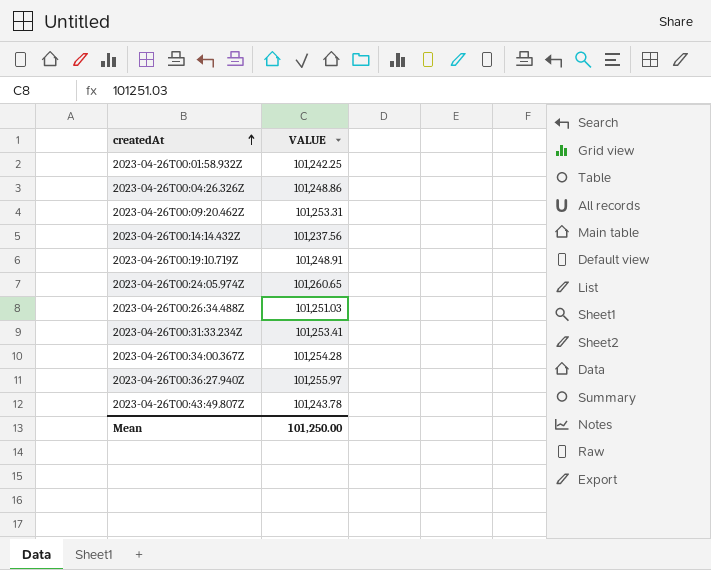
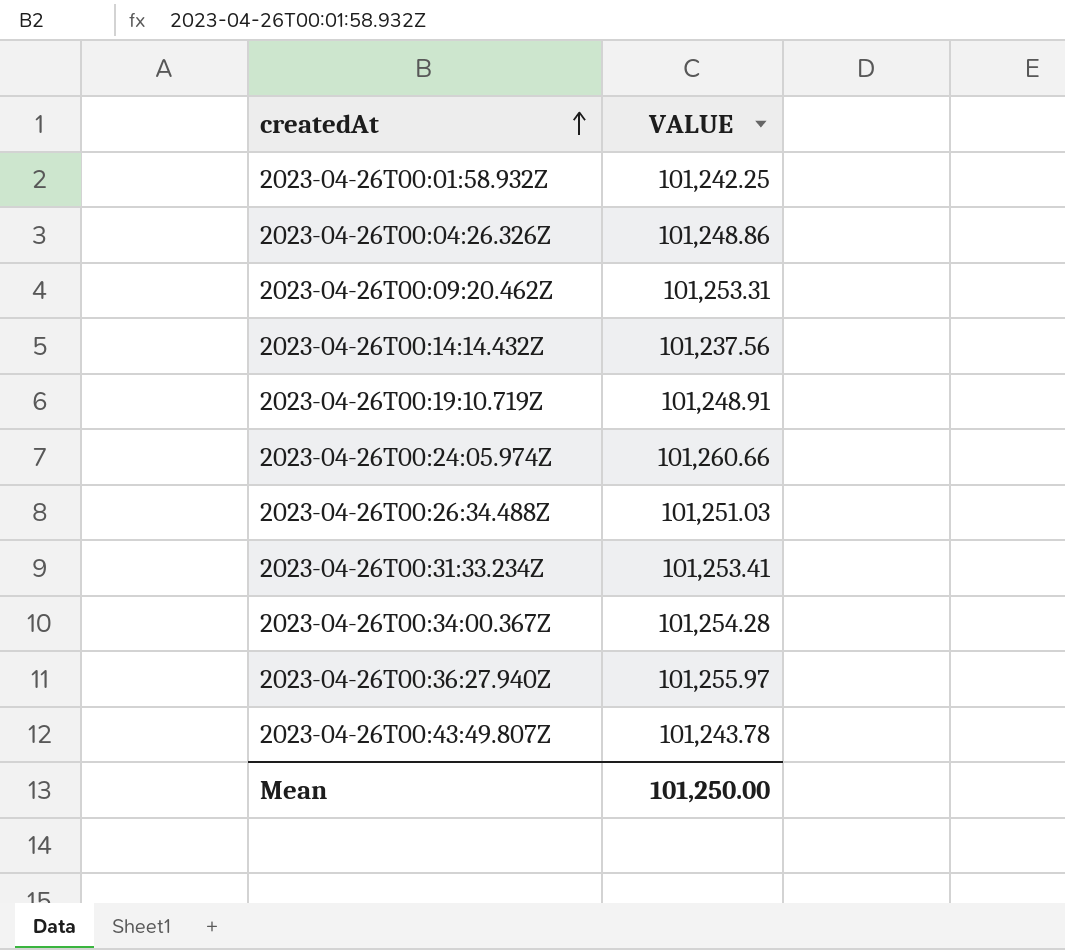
2023-04-26T00:24:05.974Z | VALUE: 101,260.65 -> 101,260.66

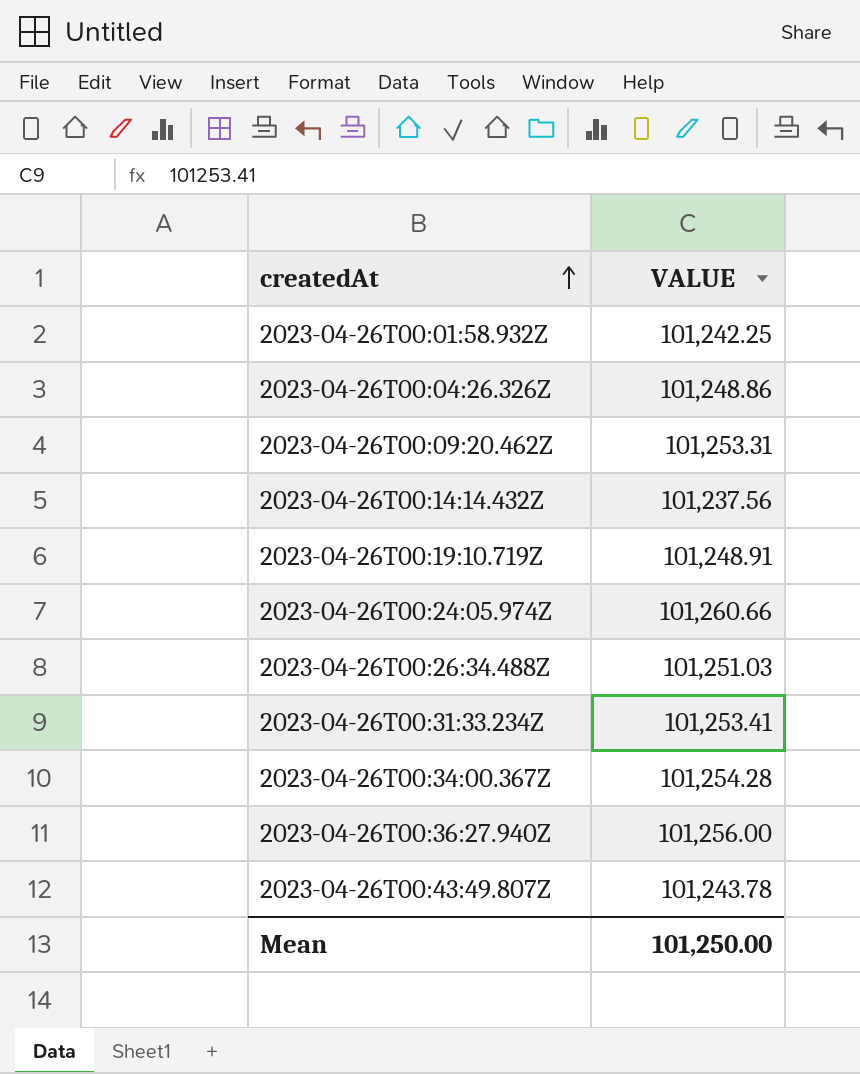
2023-04-26T00:36:27.940Z | VALUE: 101,255.97 -> 101,256.00

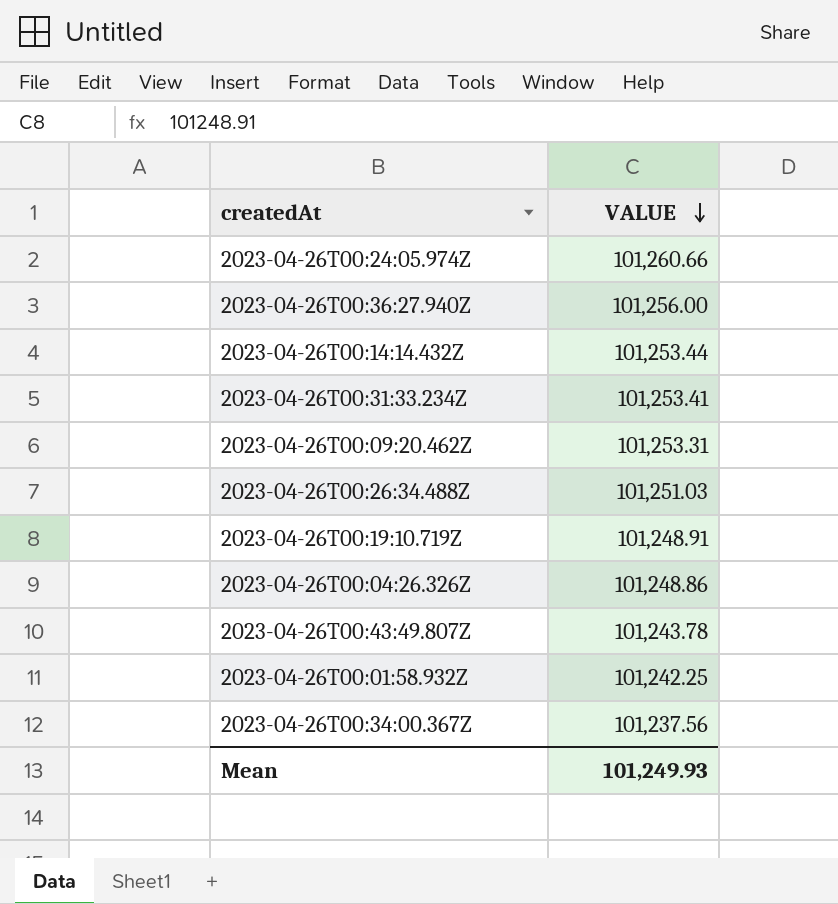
row order: createdAt ascending -> VALUE descending
2023-04-26T00:14:14.432Z | VALUE: 101,237.56 -> 101,253.44
2023-04-26T00:34:00.367Z | VALUE: 101,254.28 -> 101,237.56
Mean | VALUE: 101,250.00 -> 101,249.93

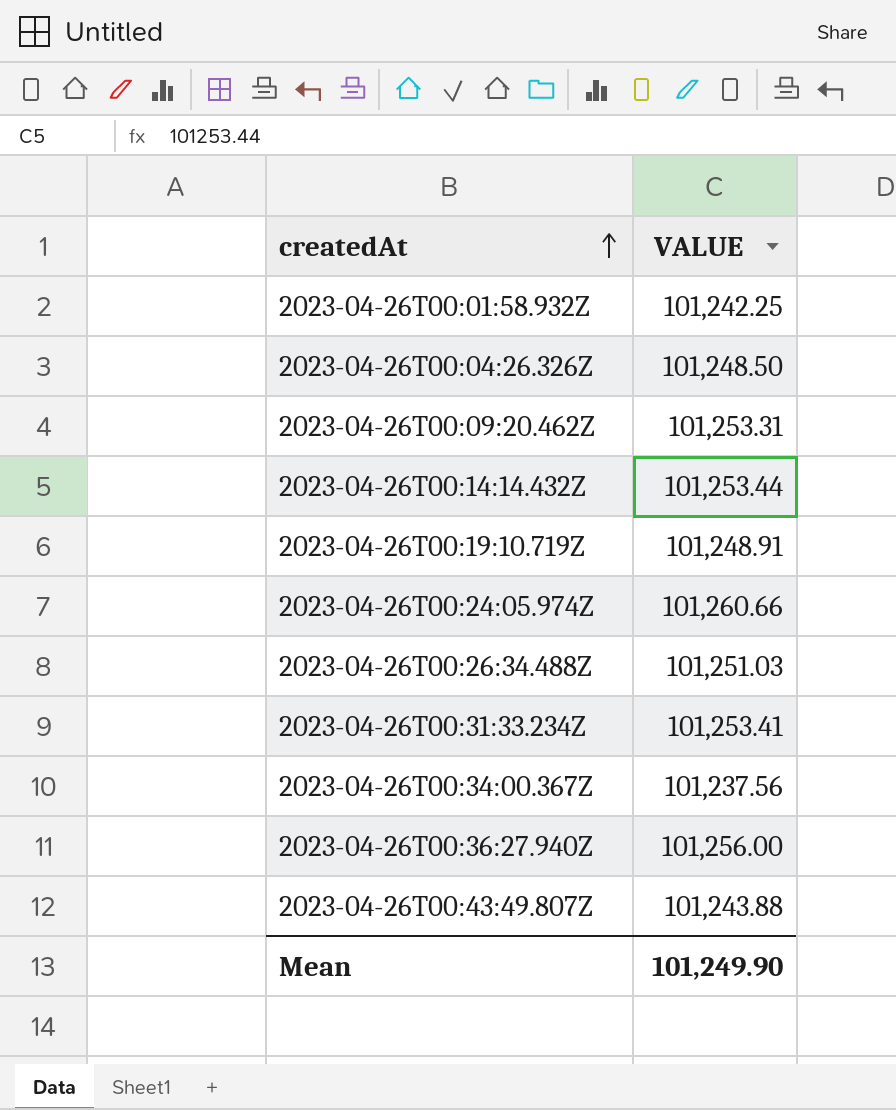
row order: VALUE descending -> createdAt ascending
2023-04-26T00:04:26.326Z | VALUE: 101,248.86 -> 101,248.50
2023-04-26T00:43:49.807Z | VALUE: 101,243.78 -> 101,243.88
Mean | VALUE: 101,249.93 -> 101,249.90

